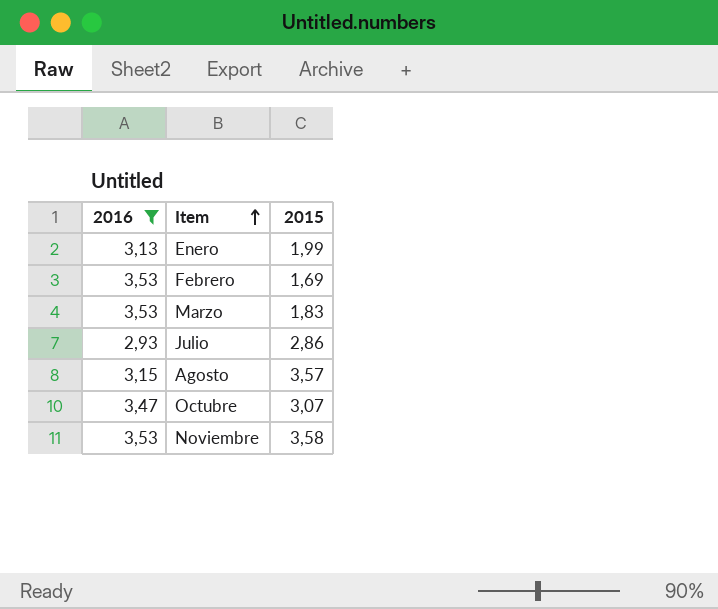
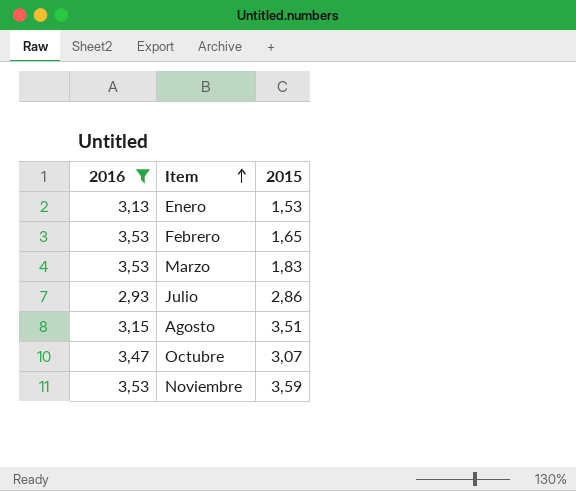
Enero | 2015: 1,99 -> 1,53
Febrero | 2015: 1,69 -> 1,65
Agosto | 2015: 3,57 -> 3,51
Noviembre | 2015: 3,58 -> 3,59

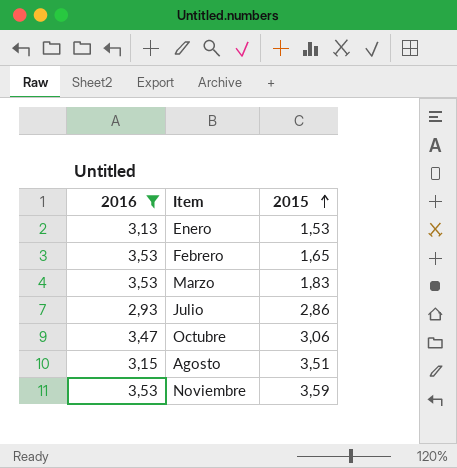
row order: Item ascending -> 2015 ascending
Octubre | 2015: 3,07 -> 3,06

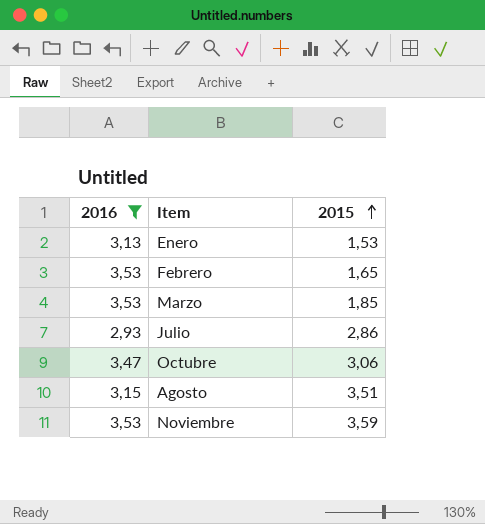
Marzo | 2015: 1,83 -> 1,85

